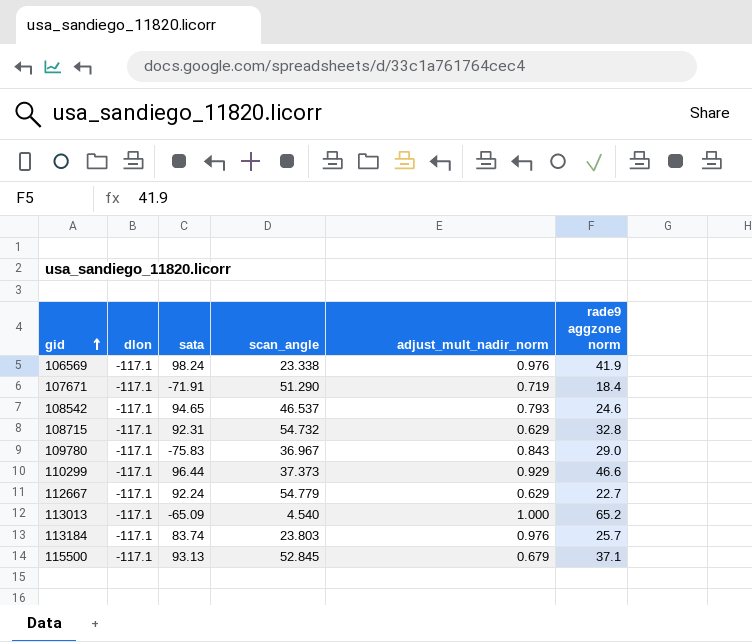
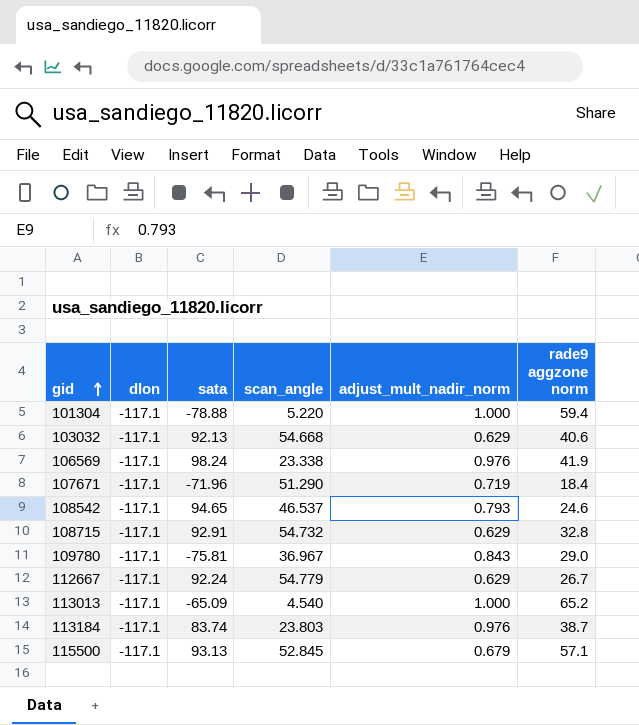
row 110299: -117.1 | 96.44 | 37.373 | 0.929 | 46.6 -> none
row 101304: none -> -117.1 | -78.88 | 5.220 | 1.000 | 59.4
row 103032: none -> -117.1 | 92.13 | 54.668 | 0.629 | 40.6
107671 | sata: -71.91 -> -71.96
108715 | sata: 92.31 -> 92.91
109780 | sata: -75.83 -> -75.81
112667 | rade9 aggzone norm: 22.7 -> 26.7
113184 | rade9 aggzone norm: 25.7 -> 38.7
115500 | rade9 aggzone norm: 37.1 -> 57.1

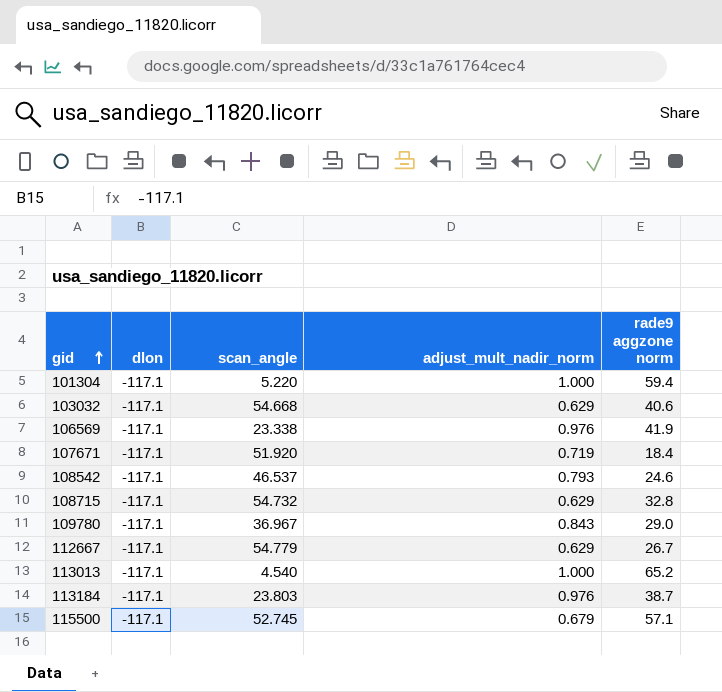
column sata | position: 3 -> none
107671 | scan_angle: 51.290 -> 51.920
115500 | scan_angle: 52.845 -> 52.745

